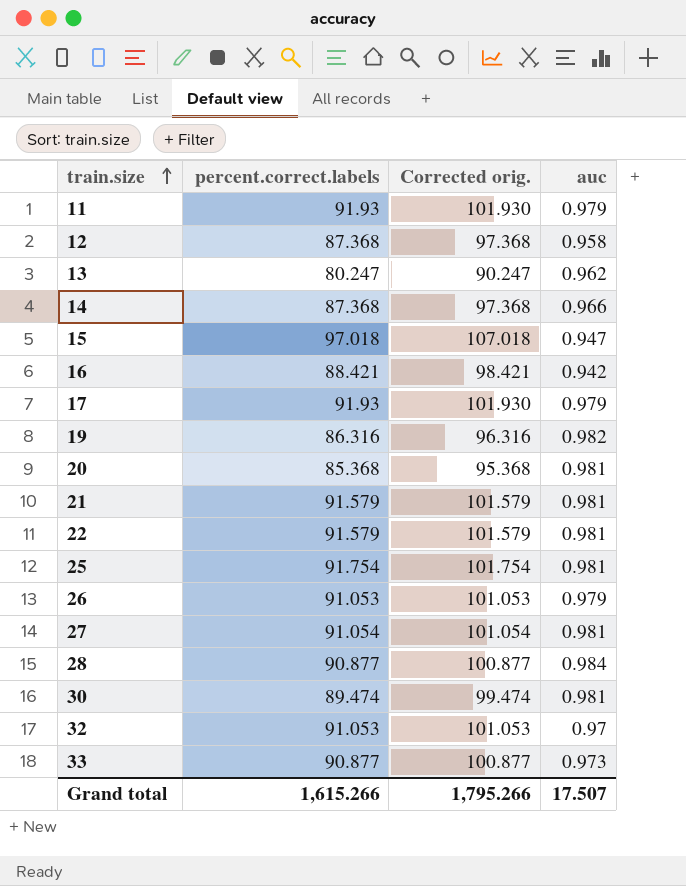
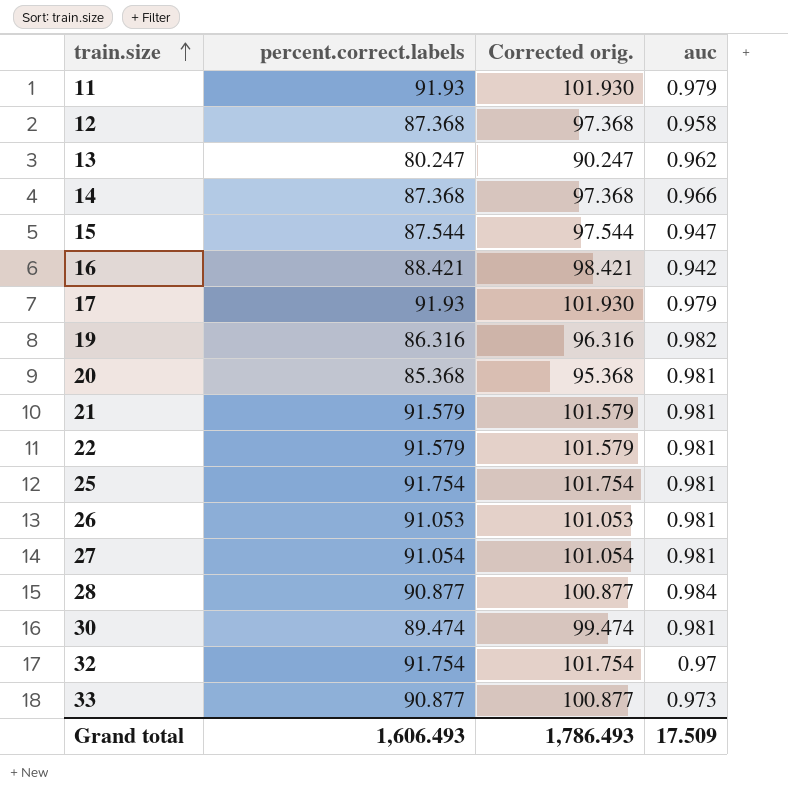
15 | percent.correct.labels: 97.018 -> 87.544
15 | Corrected orig.: 107.018 -> 97.544
26 | auc: 0.979 -> 0.981
32 | percent.correct.labels: 91.053 -> 91.754
32 | Corrected orig.: 101.053 -> 101.754
Grand total | percent.correct.labels: 1,615.266 -> 1,606.493
Grand total | Corrected orig.: 1,795.266 -> 1,786.493
Grand total | auc: 17.507 -> 17.509

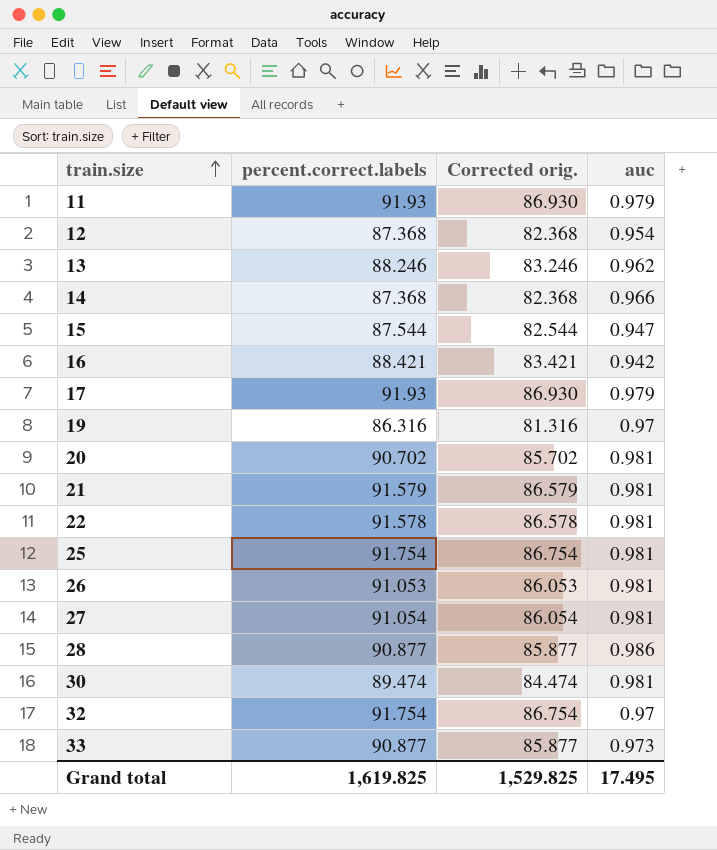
column Corrected orig. | formula: [percent.correct.labels] + 10 -> [percent.correct.labels] - 5
12 | auc: 0.958 -> 0.954
13 | percent.correct.labels: 80.247 -> 88.246
19 | auc: 0.982 -> 0.97
20 | percent.correct.labels: 85.368 -> 90.702
22 | percent.correct.labels: 91.579 -> 91.578
28 | auc: 0.984 -> 0.986
Grand total | percent.correct.labels: 1,606.493 -> 1,619.825
Grand total | Corrected orig.: 1,786.493 -> 1,529.825
Grand total | auc: 17.509 -> 17.495

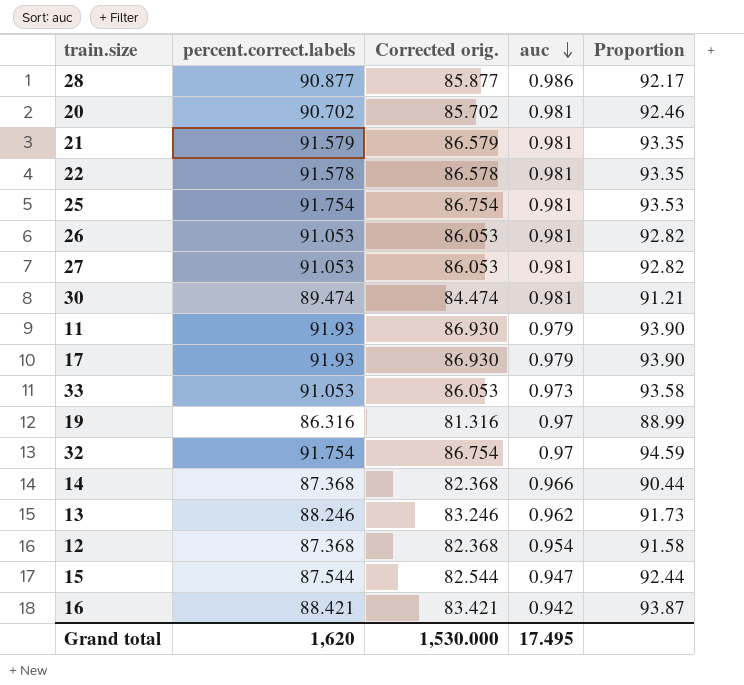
row order: train.size ascending -> auc descending
column Proportion | formula: none -> [percent.correct.labels] / [auc]
27 | percent.correct.labels: 91.054 -> 91.053
27 | Corrected orig.: 86.054 -> 86.053
33 | percent.correct.labels: 90.877 -> 91.053
33 | Corrected orig.: 85.877 -> 86.053
Grand total | percent.correct.labels: 1,619.825 -> 1,620
Grand total | Corrected orig.: 1,529.825 -> 1,530.000

